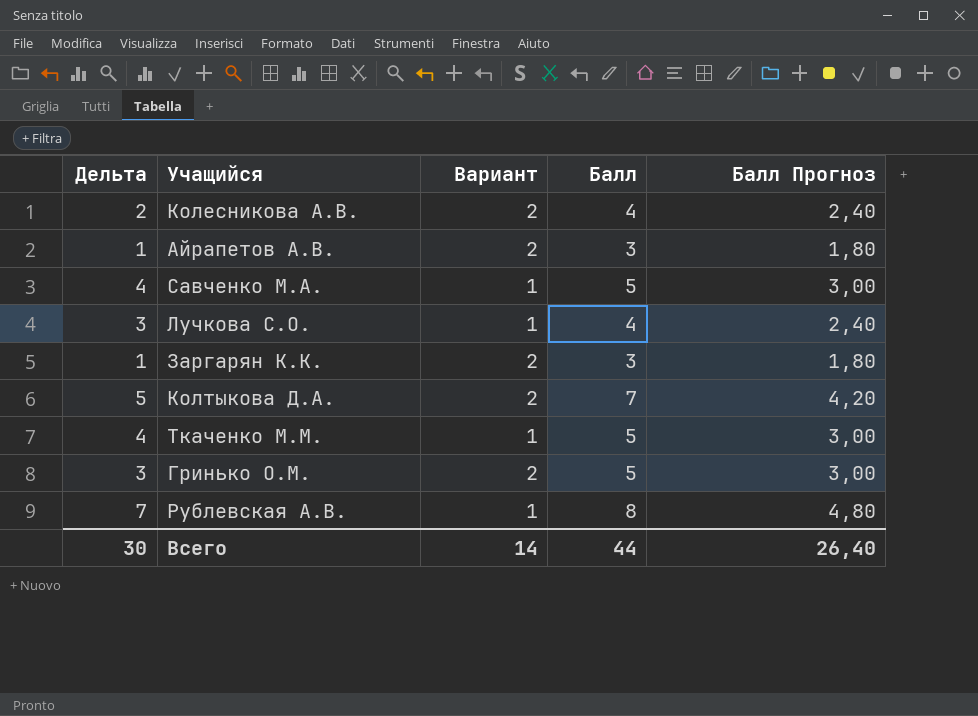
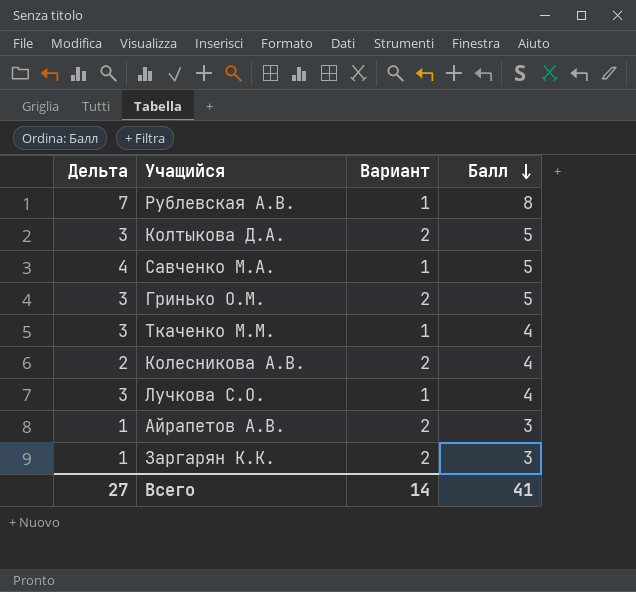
row order: none -> Балл descending
column Балл Прогноз | formula: [Балл] * 0,6 -> none
Колтыкова Д.А. | Дельта: 5 -> 3
Колтыкова Д.А. | Балл: 7 -> 5
Ткаченко М.М. | Дельта: 4 -> 3
Ткаченко М.М. | Балл: 5 -> 4
Всего | Дельта: 30 -> 27
Всего | Балл: 44 -> 41

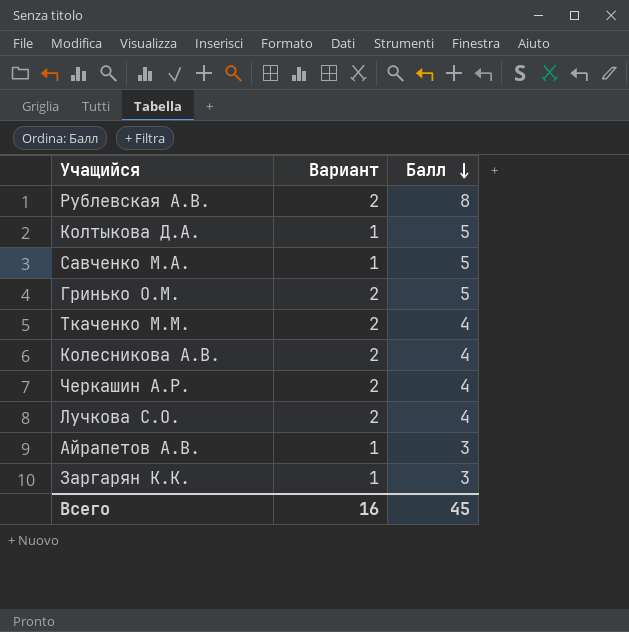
column Дельта | formula: [Балл] - [Вариант] -> none
Рублевская А.В. | Вариант: 1 -> 2
Колтыкова Д.А. | Вариант: 2 -> 1
Ткаченко М.М. | Вариант: 1 -> 2
row Черкашин А.Р.: none -> 2 | 4
Лучкова С.О. | Вариант: 1 -> 2
Айрапетов А.В. | Вариант: 2 -> 1
Заргарян К.К. | Вариант: 2 -> 1
Всего | Вариант: 14 -> 16
Всего | Балл: 41 -> 45

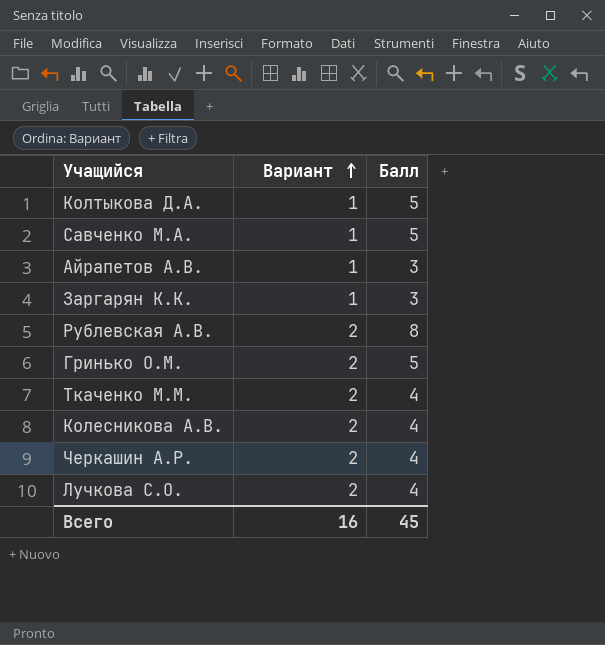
row order: Балл descending -> Вариант ascending

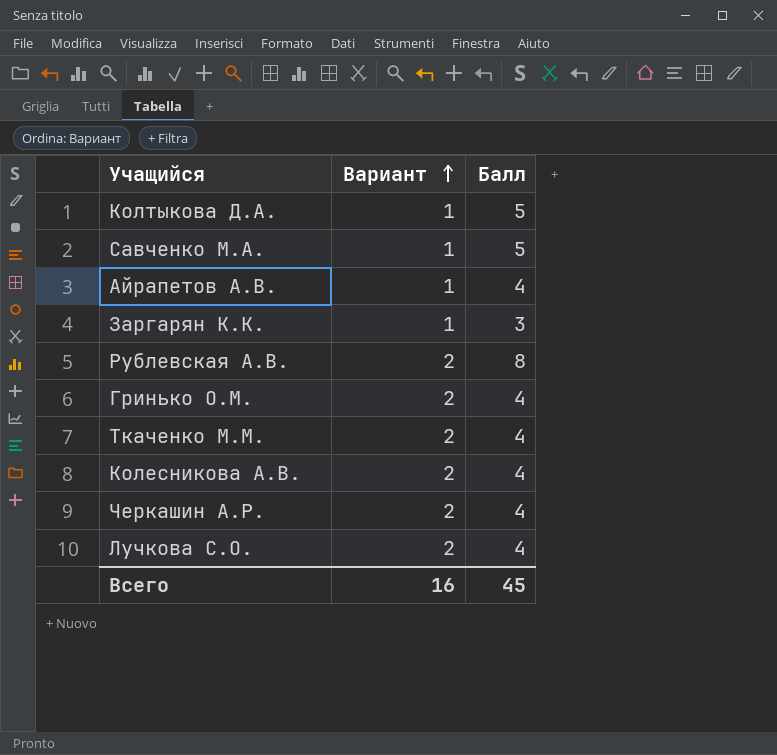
Айрапетов А.В. | Балл: 3 -> 4
Гринько О.М. | Балл: 5 -> 4

